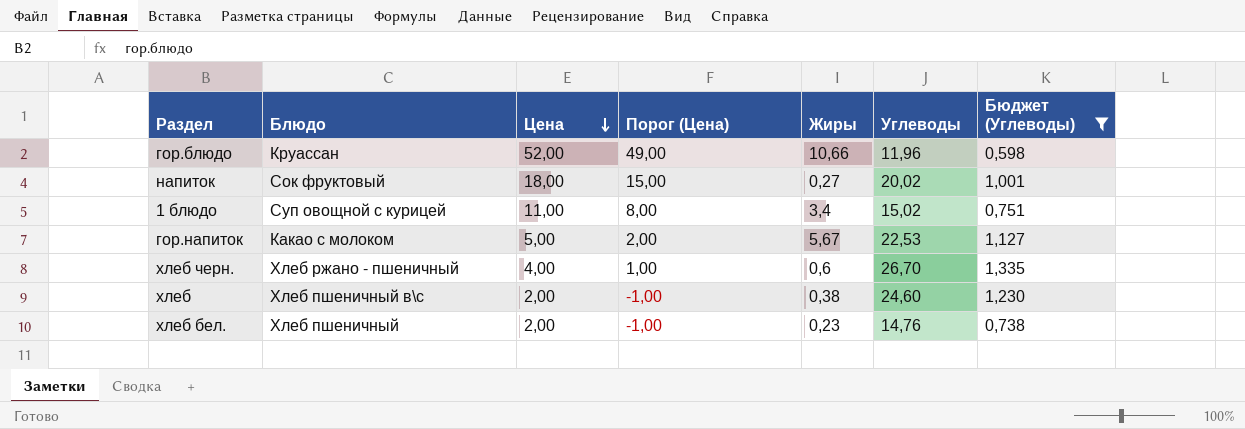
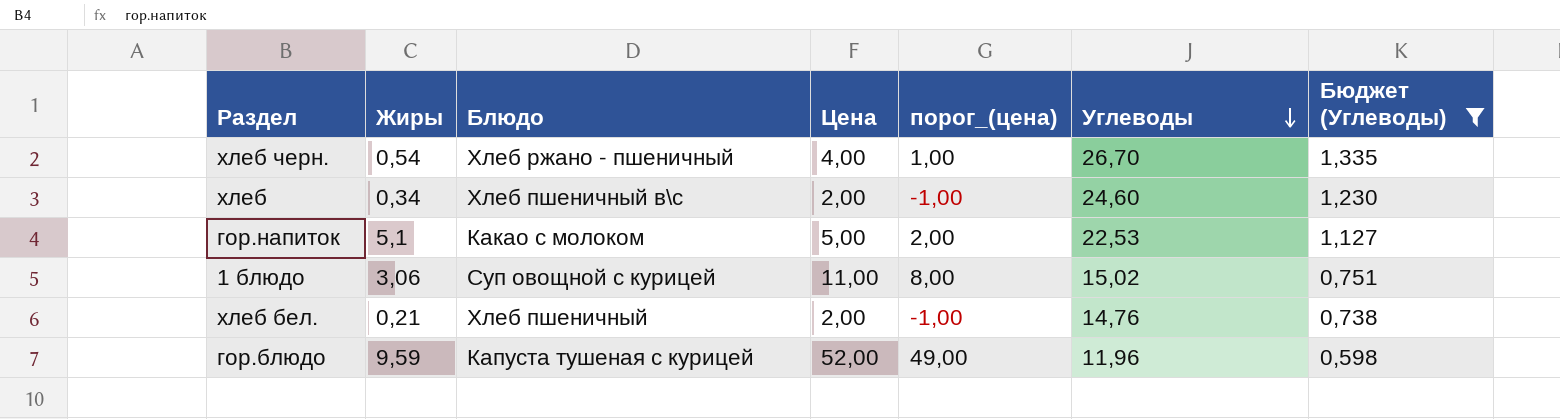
row order: Цена descending -> Углеводы descending
column Жиры | position: 5 -> 2
column name: Порог (Цена) -> порог_(цена)
row напиток: Сок фруктовый | 18,00 | 15,00 | 0,27 | 20,02 | 1,001 -> none
хлеб черн. | Жиры: 0,6 -> 0,54
хлеб | Жиры: 0,38 -> 0,34
гор.напиток | Жиры: 5,67 -> 5,1
1 блюдо | Жиры: 3,4 -> 3,06
хлеб бел. | Жиры: 0,23 -> 0,21
гор.блюдо | Жиры: 10,66 -> 9,59
гор.блюдо | Блюдо: Круассан -> Капуста тушеная с курицей

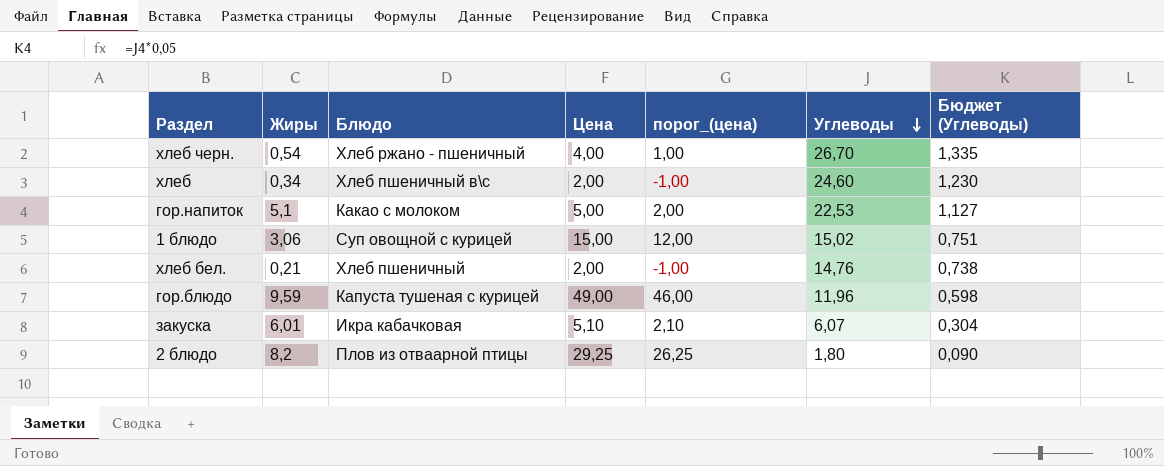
filter: Бюджет (Углеводы) >= 0,598 -> none
1 блюдо | Цена: 11,00 -> 15,00
1 блюдо | порог_(цена): 8,00 -> 12,00
гор.блюдо | Цена: 52,00 -> 49,00
гор.блюдо | порог_(цена): 49,00 -> 46,00

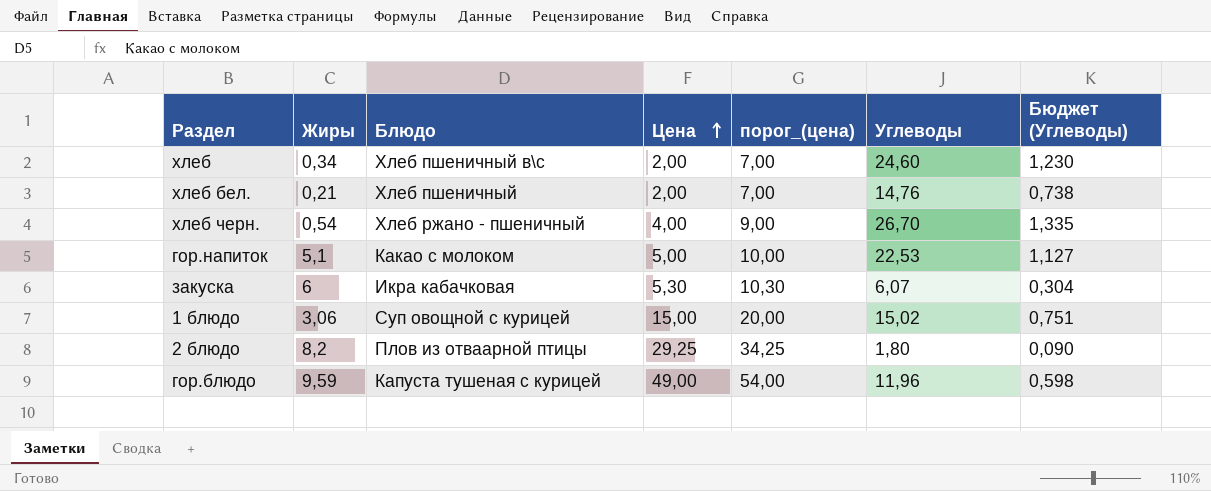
row order: Углеводы descending -> Цена ascending
column порог_(цена) | formula: [Цена] - 3 -> [Цена] + 5
закуска | Жиры: 6,01 -> 6
закуска | Цена: 5,10 -> 5,30

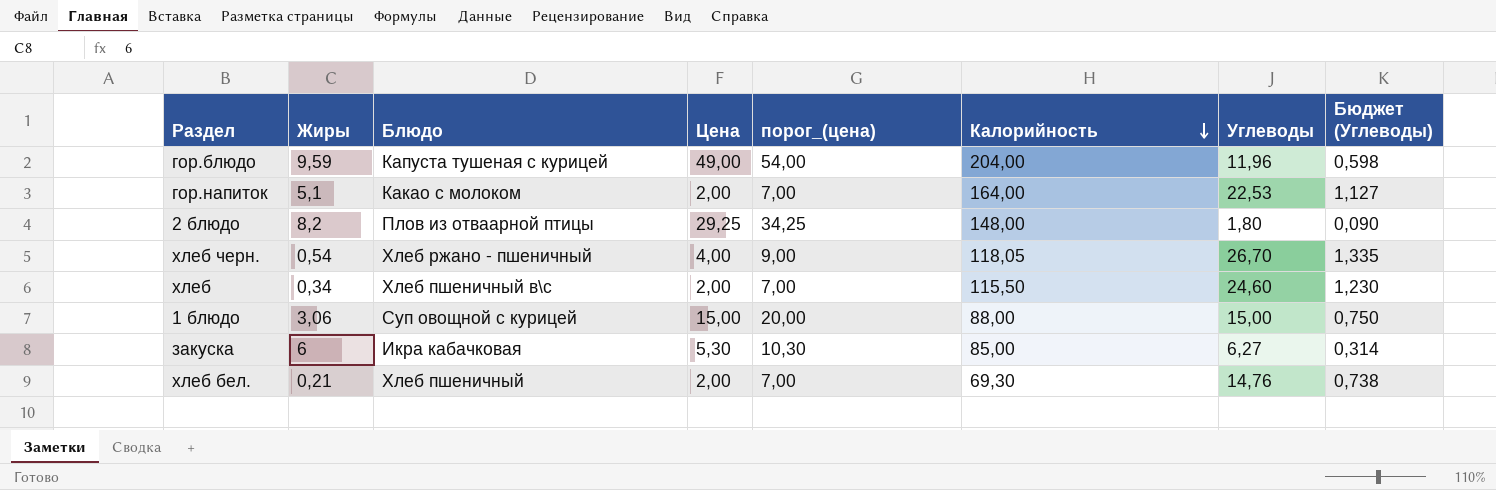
row order: Цена ascending -> Калорийность descending
column Калорийность | position: none -> 6
гор.напиток | Цена: 5,00 -> 2,00
гор.напиток | порог_(цена): 10,00 -> 7,00
1 блюдо | Углеводы: 15,02 -> 15,00
1 блюдо | Бюджет (Углеводы): 0,751 -> 0,750
закуска | Углеводы: 6,07 -> 6,27
закуска | Бюджет (Углеводы): 0,304 -> 0,314

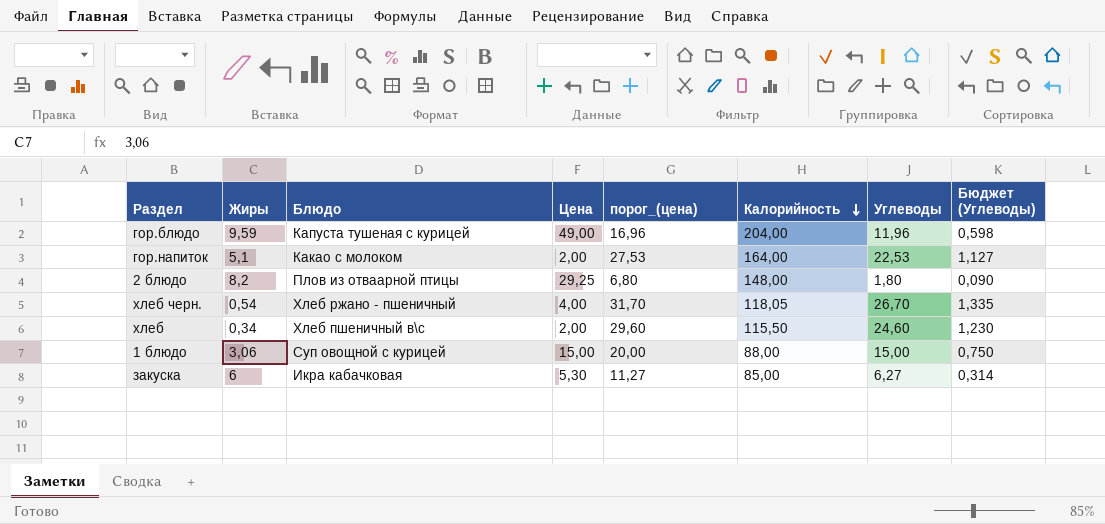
column порог_(цена) | formula: [Цена] + 5 -> [Углеводы] + 5
row хлеб бел.: 0,21 | Хлеб пшеничный | 2,00 | 7,00 | 69,30 | 14,76 | 0,738 -> none

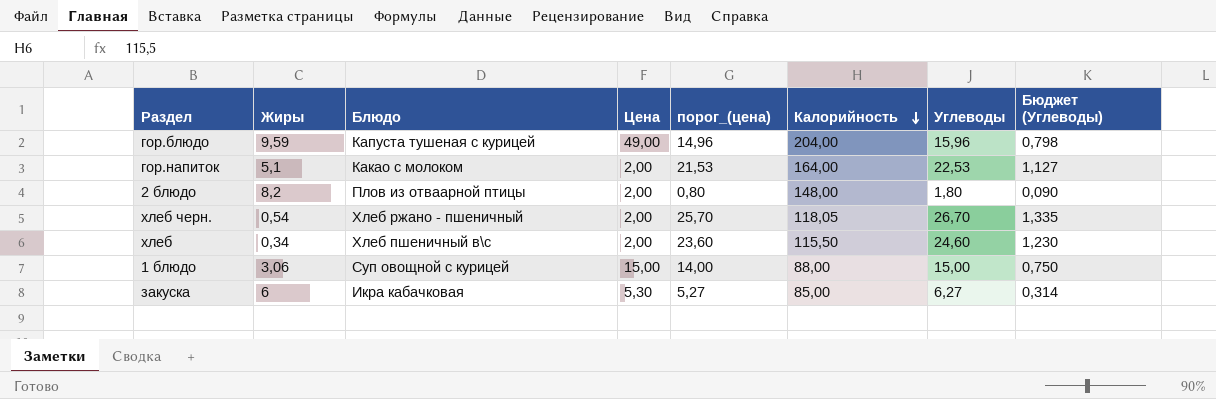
column порог_(цена) | formula: [Углеводы] + 5 -> [Углеводы] - 1
гор.блюдо | Углеводы: 11,96 -> 15,96
гор.блюдо | Бюджет (Углеводы): 0,598 -> 0,798
2 блюдо | Цена: 29,25 -> 2,00
хлеб черн. | Цена: 4,00 -> 2,00

